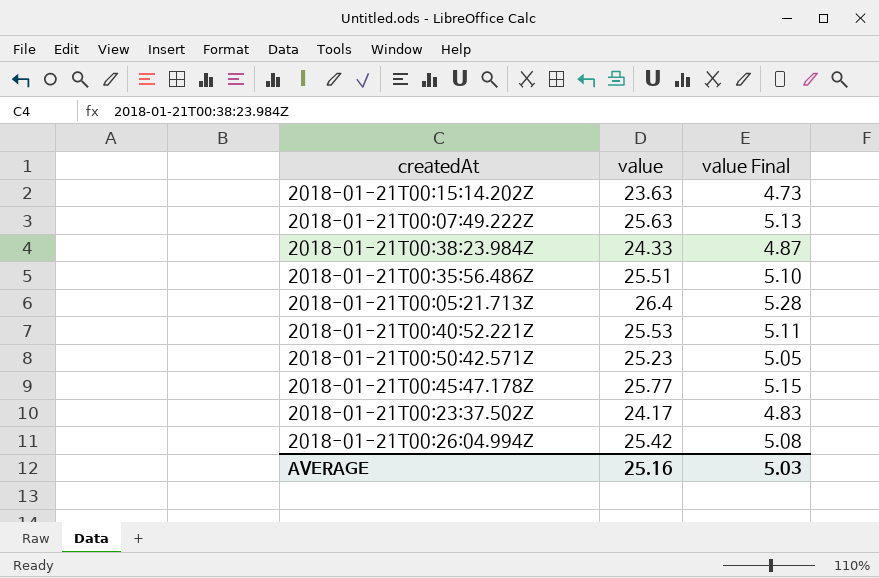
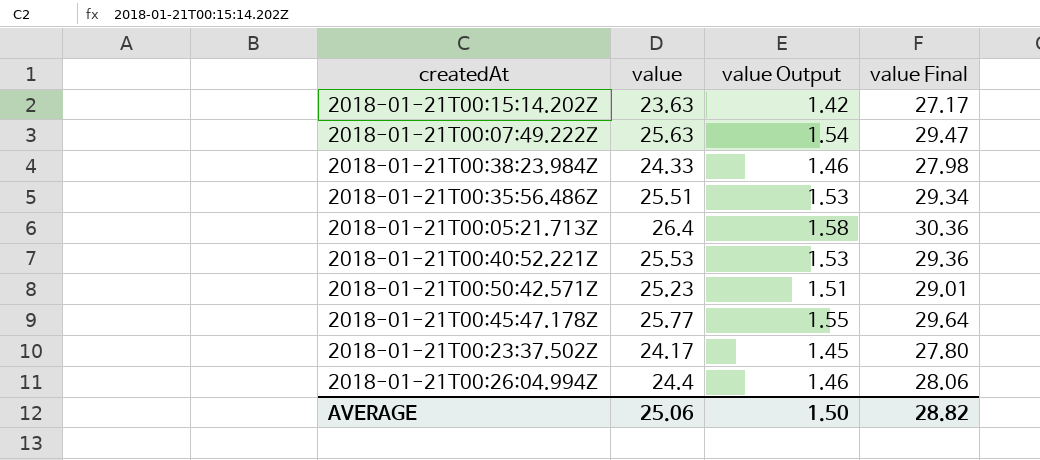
column value Output | formula: none -> [value] * 0.06
column value Final | formula: [value] * 0.2 -> [value] * 1.15
2018-01-21T00:26:04.994Z | value: 25.42 -> 24.4
AVERAGE | value: 25.16 -> 25.06
AVERAGE | value Final: 5.03 -> 28.82

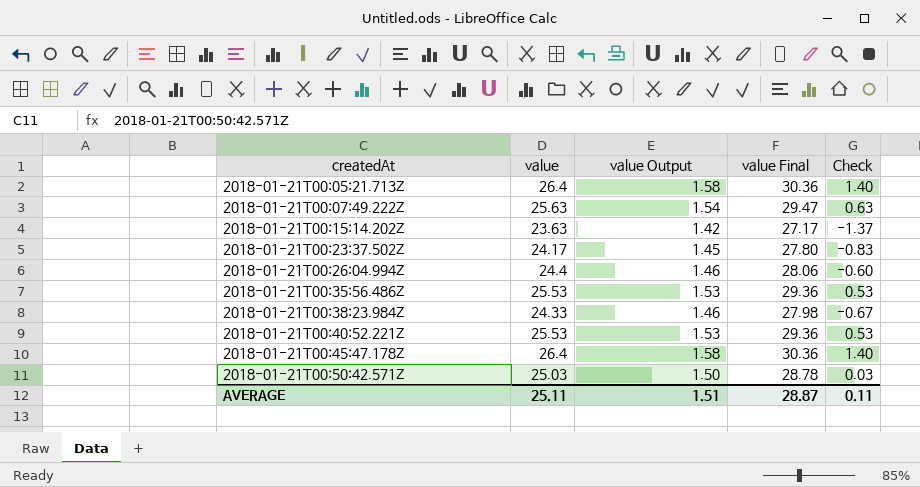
row order: none -> createdAt ascending
column Check | formula: none -> [value] - 25
2018-01-21T00:35:56.486Z | value: 25.51 -> 25.53
2018-01-21T00:35:56.486Z | value Final: 29.34 -> 29.36
2018-01-21T00:45:47.178Z | value: 25.77 -> 26.4
2018-01-21T00:45:47.178Z | value Output: 1.55 -> 1.58
2018-01-21T00:45:47.178Z | value Final: 29.64 -> 30.36
2018-01-21T00:50:42.571Z | value: 25.23 -> 25.03
2018-01-21T00:50:42.571Z | value Output: 1.51 -> 1.50
2018-01-21T00:50:42.571Z | value Final: 29.01 -> 28.78
AVERAGE | value: 25.06 -> 25.11
AVERAGE | value Output: 1.50 -> 1.51
AVERAGE | value Final: 28.82 -> 28.87

